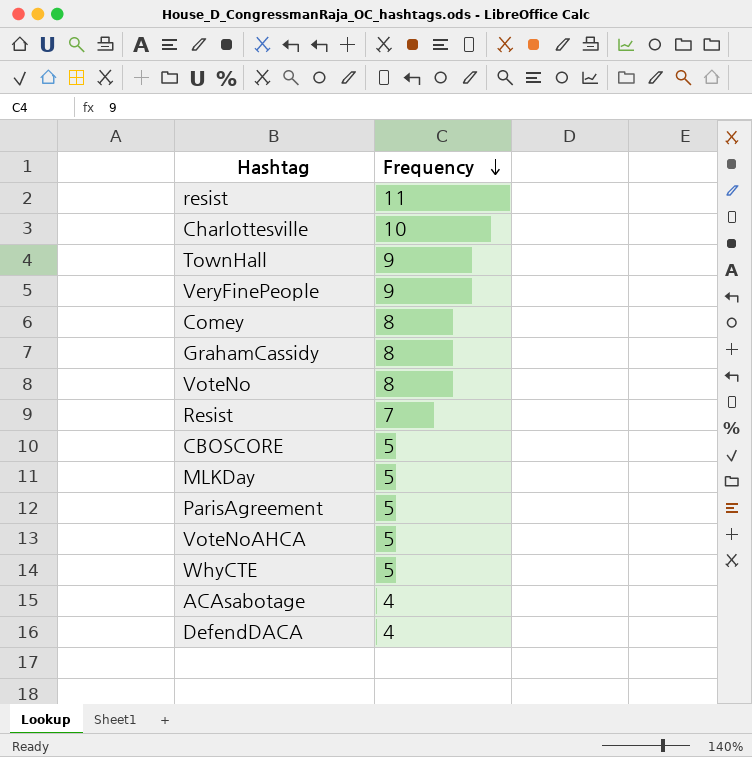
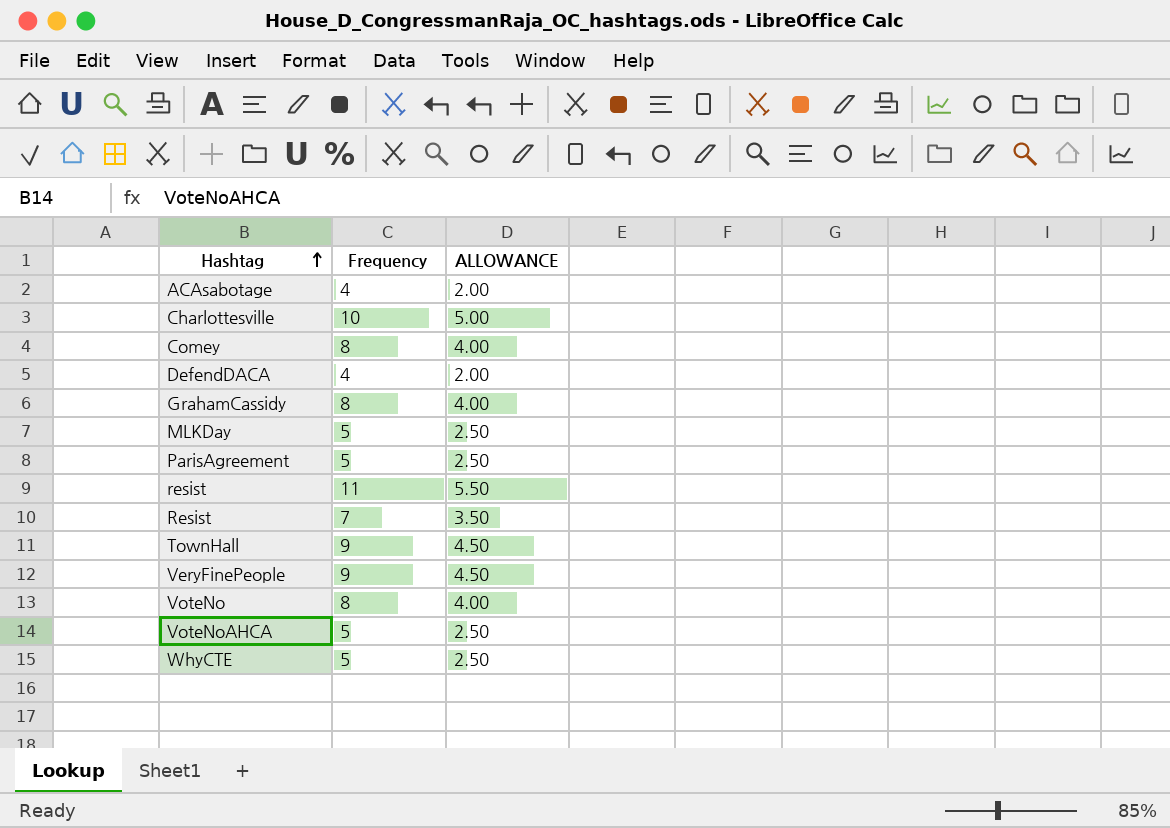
row order: Frequency descending -> Hashtag ascending
column ALLOWANCE | formula: none -> [Frequency] * 0.5
row CBOSCORE: 5 -> none

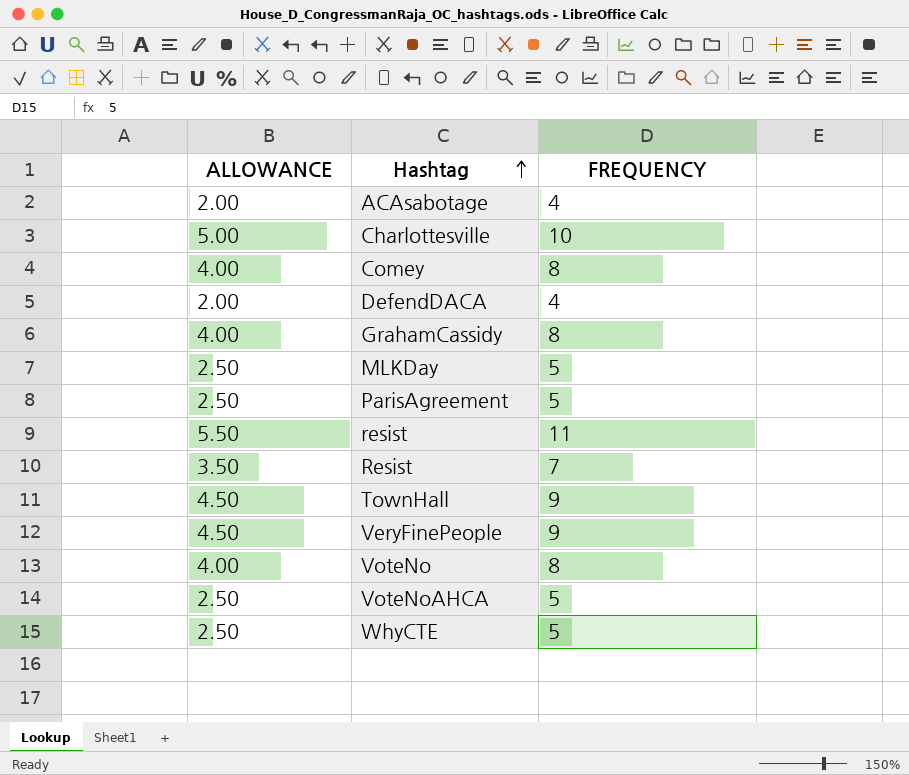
column ALLOWANCE | position: 3 -> 1
column name: Frequency -> FREQUENCY

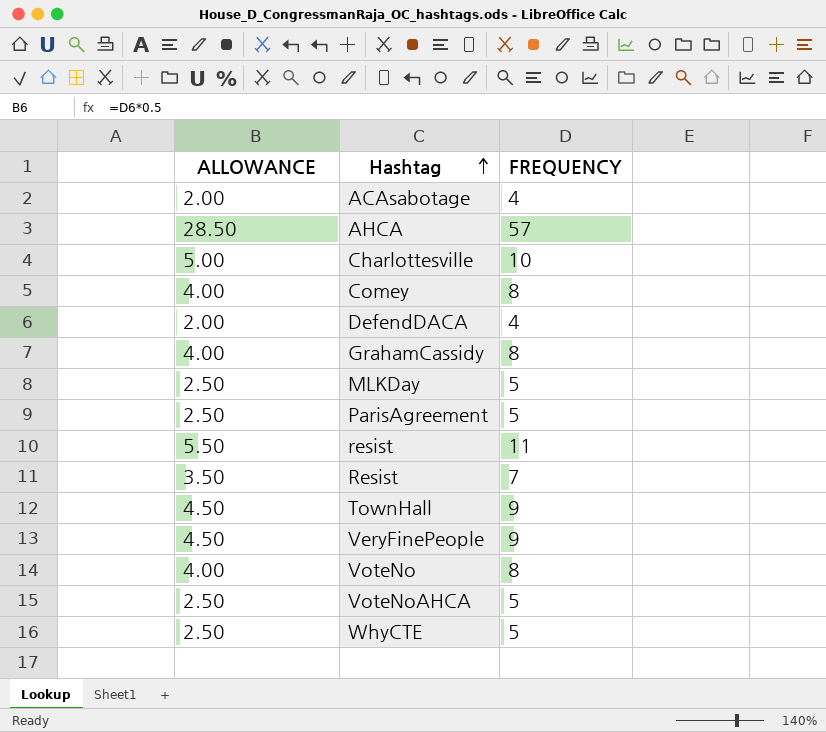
row AHCA: none -> 28.50 | 57

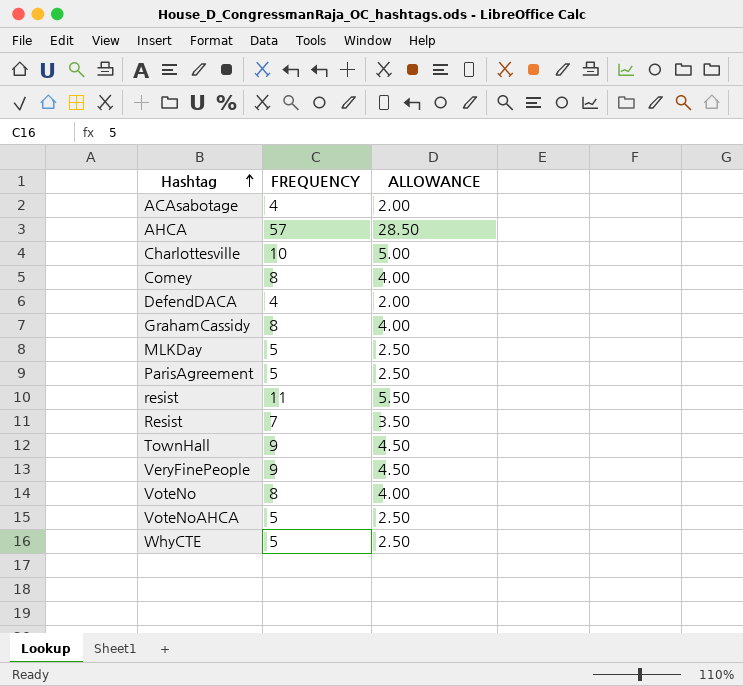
column ALLOWANCE | position: 1 -> 3

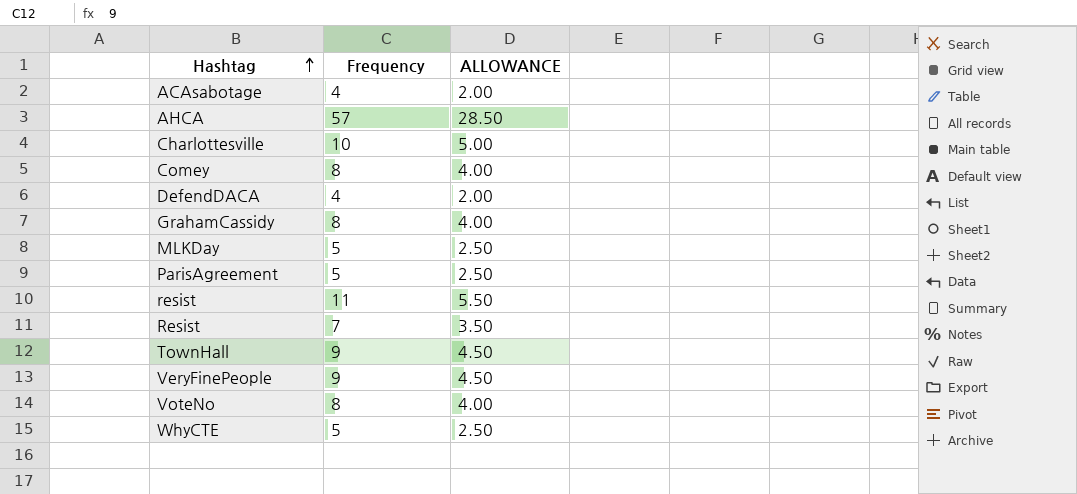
column name: FREQUENCY -> Frequency
row VoteNoAHCA: 5 | 2.50 -> none

